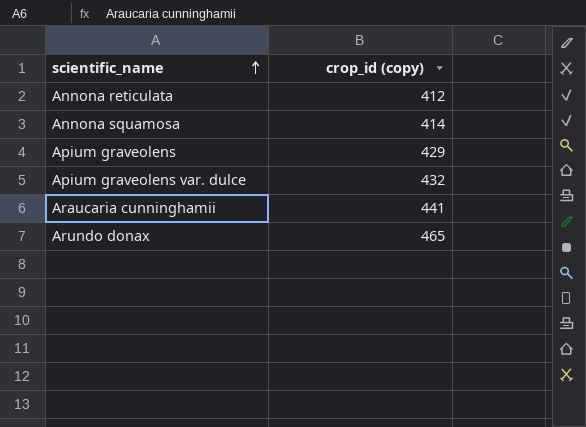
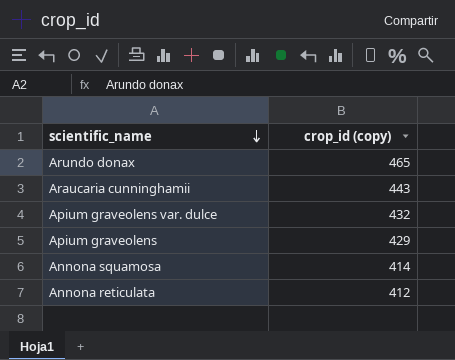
row order: scientific_name ascending -> scientific_name descending
Araucaria cunninghamii | crop_id (copy): 441 -> 443

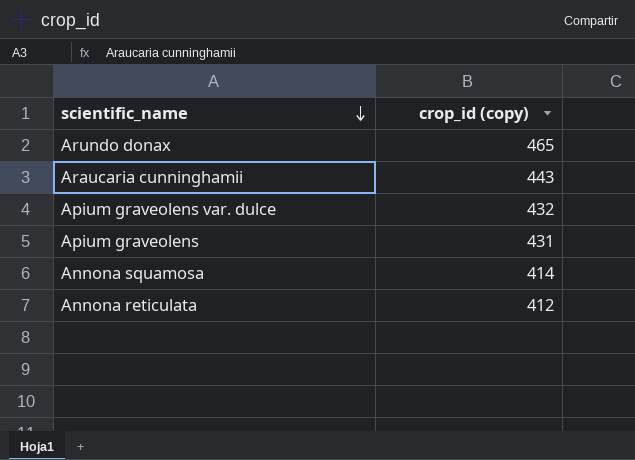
Apium graveolens | crop_id (copy): 429 -> 431

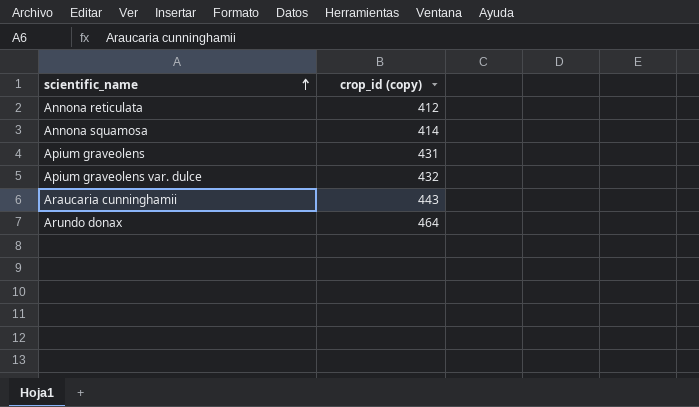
row order: scientific_name descending -> scientific_name ascending
Arundo donax | crop_id (copy): 465 -> 464

